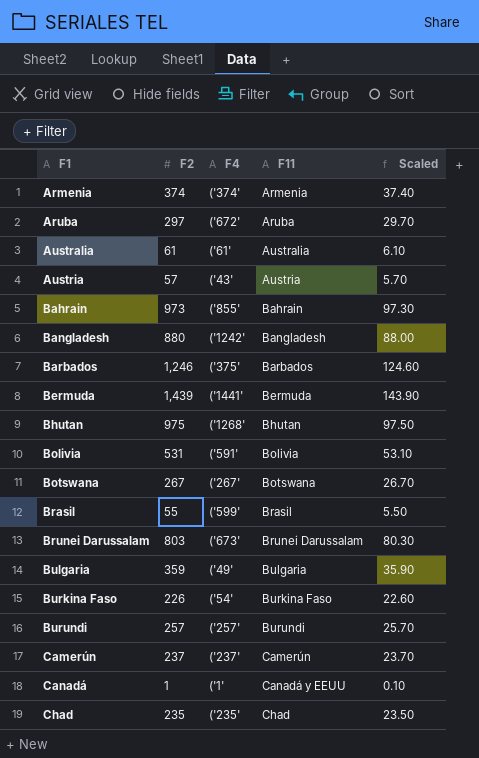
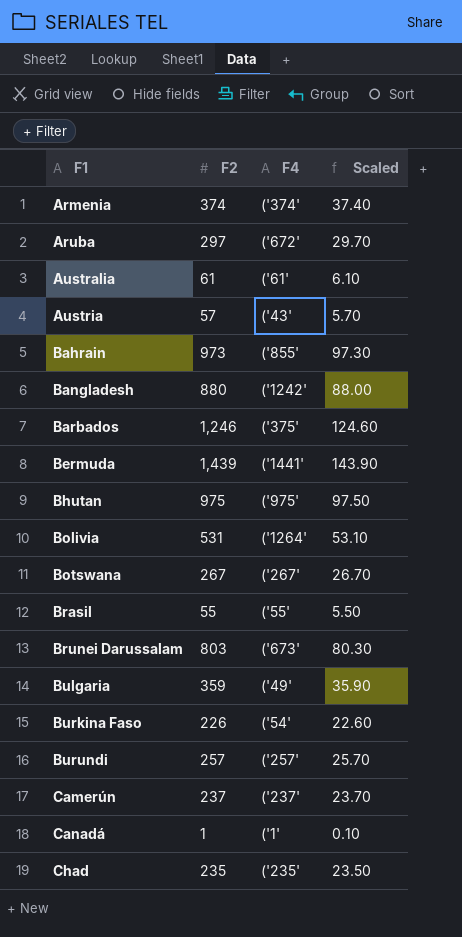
column F11 | position: 4 -> none
Bhutan | F4: ('1268' -> ('975'
Bolivia | F4: ('591' -> ('1264'
Brasil | F4: ('599' -> ('55'

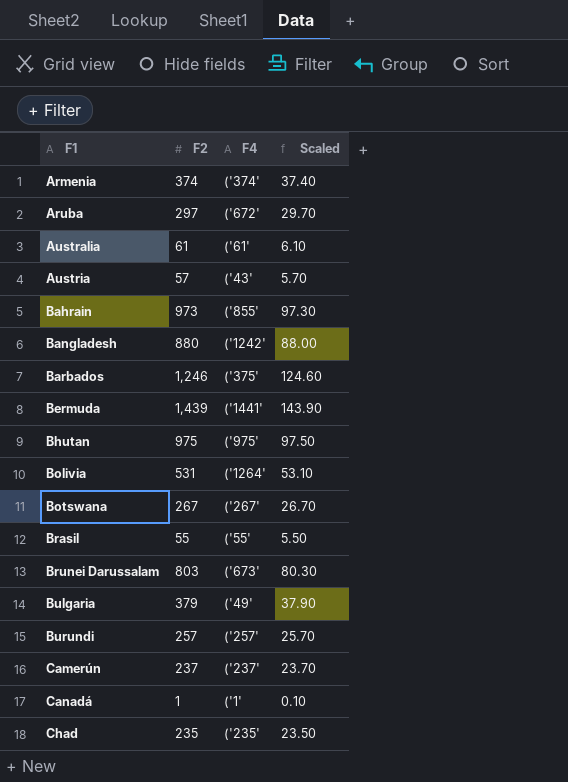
row Burkina Faso: 226 | ('54' | 22.60 -> none
Bulgaria | F2: 359 -> 379
Bulgaria | Scaled: 35.90 -> 37.90

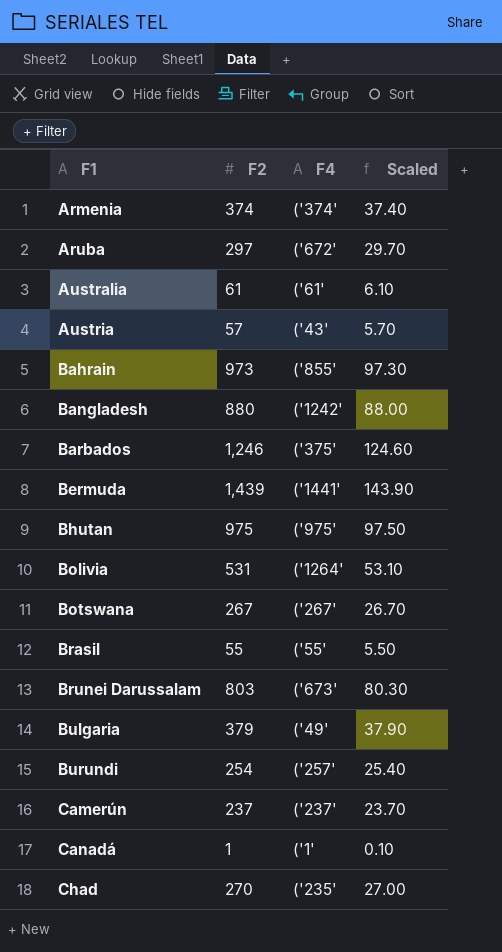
Burundi | F2: 257 -> 254
Burundi | Scaled: 25.70 -> 25.40
Chad | F2: 235 -> 270
Chad | Scaled: 23.50 -> 27.00

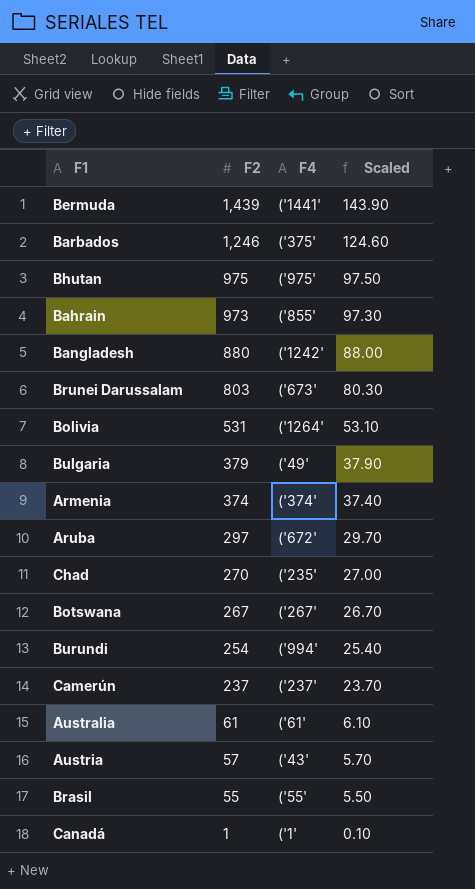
row order: F1 ascending -> F2 descending
Burundi | F4: ('257' -> ('994'

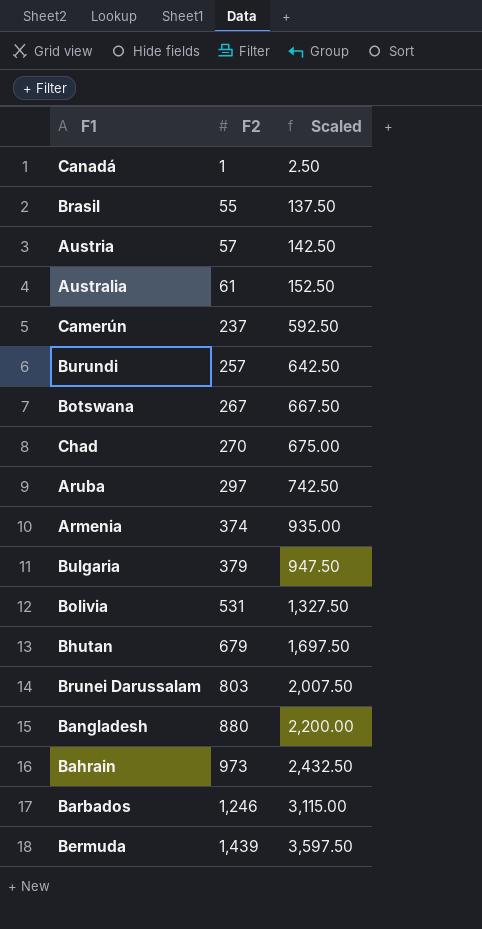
row order: F2 descending -> F2 ascending
column F4 | position: 3 -> none
column Scaled | formula: [F2] * 0.1 -> [F2] * 2.5
Burundi | F2: 254 -> 257
Bhutan | F2: 975 -> 679

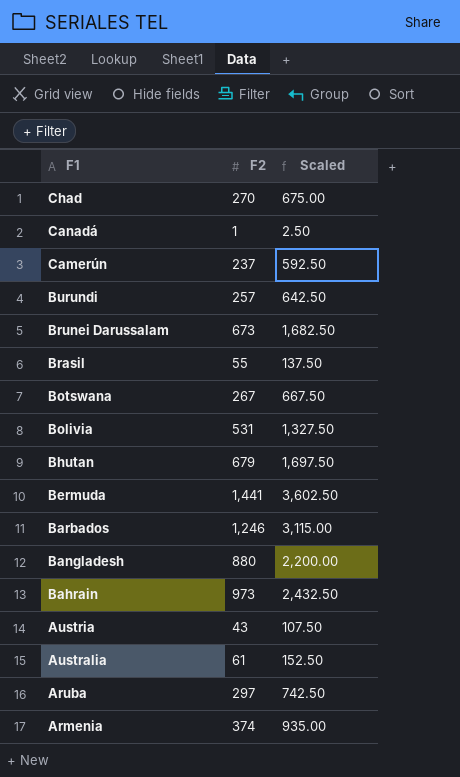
row order: F2 ascending -> F1 descending
row Bulgaria: 379 | 947.50 -> none
Brunei Darussalam | F2: 803 -> 673
Brunei Darussalam | Scaled: 2,007.50 -> 1,682.50
Bermuda | F2: 1,439 -> 1,441
Bermuda | Scaled: 3,597.50 -> 3,602.50
Austria | F2: 57 -> 43
Austria | Scaled: 142.50 -> 107.50

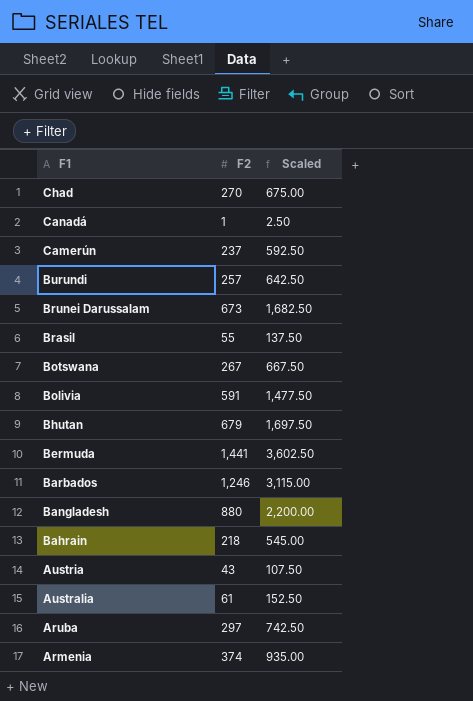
Bolivia | F2: 531 -> 591
Bolivia | Scaled: 1,327.50 -> 1,477.50
Bahrain | F2: 973 -> 218
Bahrain | Scaled: 2,432.50 -> 545.00

